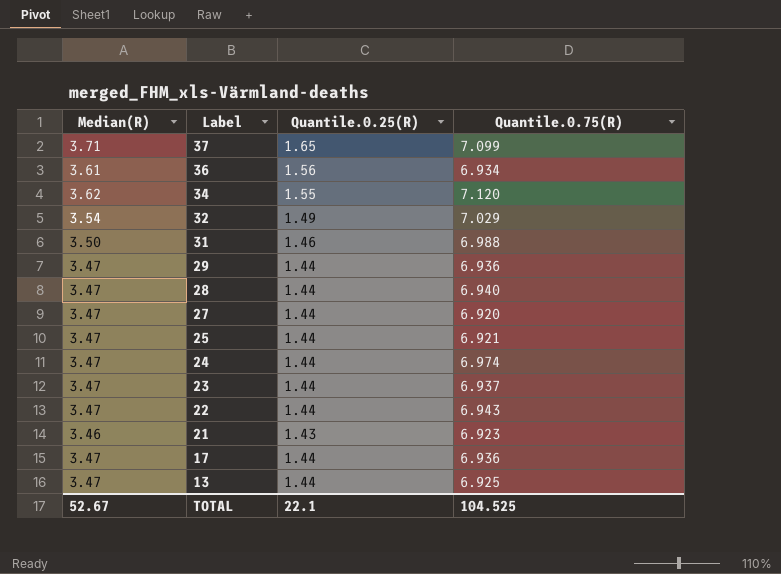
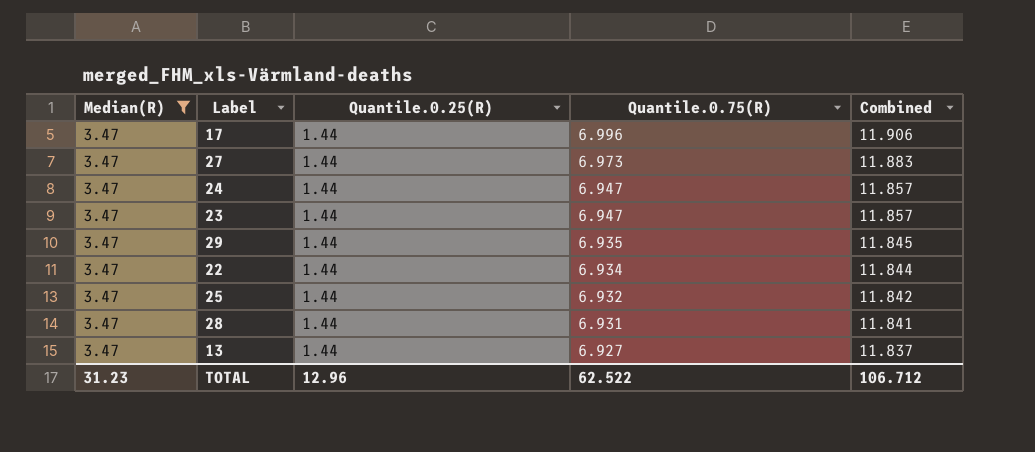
filter: none -> Median(R) = 3.47
row order: Label descending -> Quantile.0.75(R) descending
column Combined | formula: none -> [Median(R)] + [Quantile.0.25(R)] + [Quantile.0.75(R)]
17 | Quantile.0.75(R): 6.936 -> 6.996
27 | Quantile.0.75(R): 6.920 -> 6.973
24 | Quantile.0.75(R): 6.974 -> 6.947
23 | Quantile.0.75(R): 6.937 -> 6.947
29 | Quantile.0.75(R): 6.936 -> 6.935
22 | Quantile.0.75(R): 6.943 -> 6.934
25 | Quantile.0.75(R): 6.921 -> 6.932
28 | Quantile.0.75(R): 6.940 -> 6.931
13 | Quantile.0.75(R): 6.925 -> 6.927
TOTAL | Median(R): 52.67 -> 31.23
TOTAL | Quantile.0.25(R): 22.1 -> 12.96
TOTAL | Quantile.0.75(R): 104.525 -> 62.522

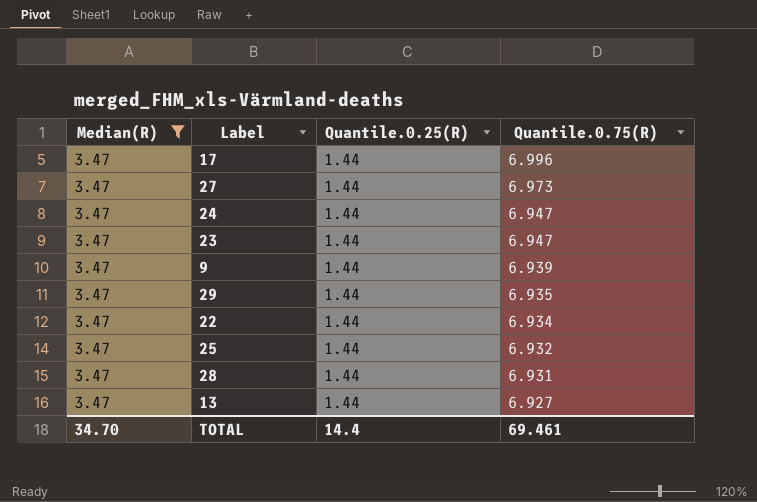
column Combined | formula: [Median(R)] + [Quantile.0.25(R)] + [Quantile.0.75(R)] -> none
row 9: none -> 3.47 | 1.44 | 6.939
TOTAL | Median(R): 31.23 -> 34.70
TOTAL | Quantile.0.25(R): 12.96 -> 14.4
TOTAL | Quantile.0.75(R): 62.522 -> 69.461

